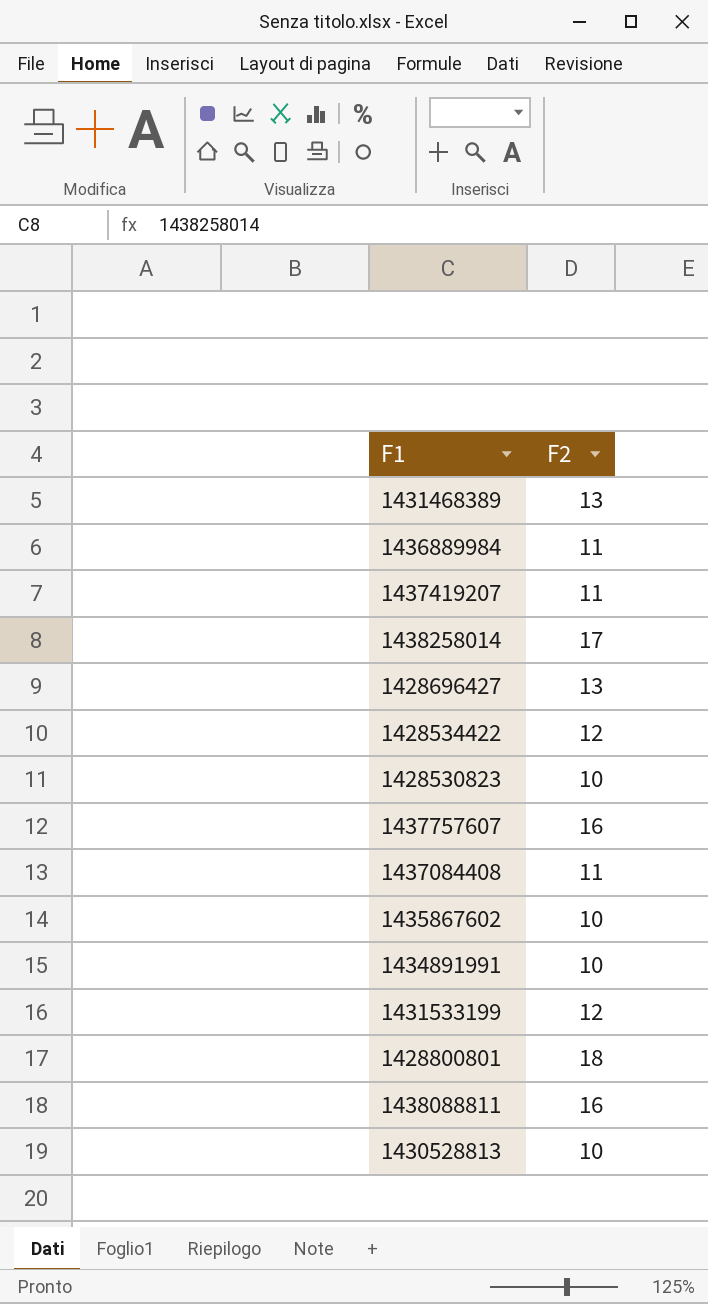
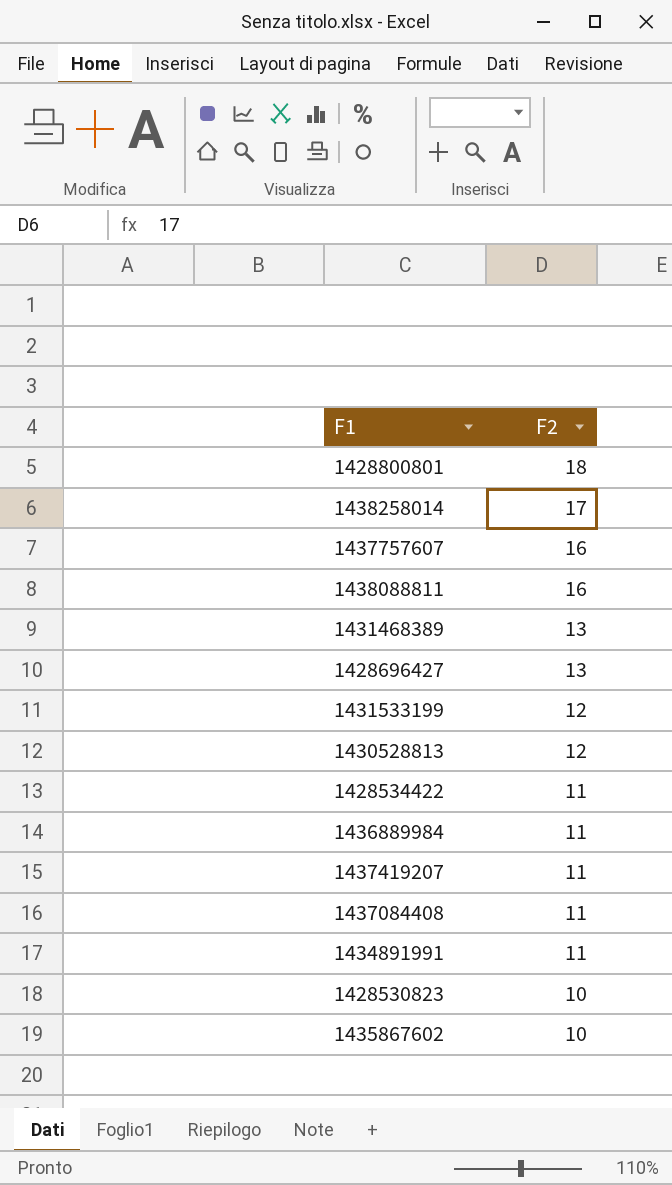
row order: none -> F2 descending
1430528813 | F2: 10 -> 12
1428534422 | F2: 12 -> 11
1434891991 | F2: 10 -> 11

